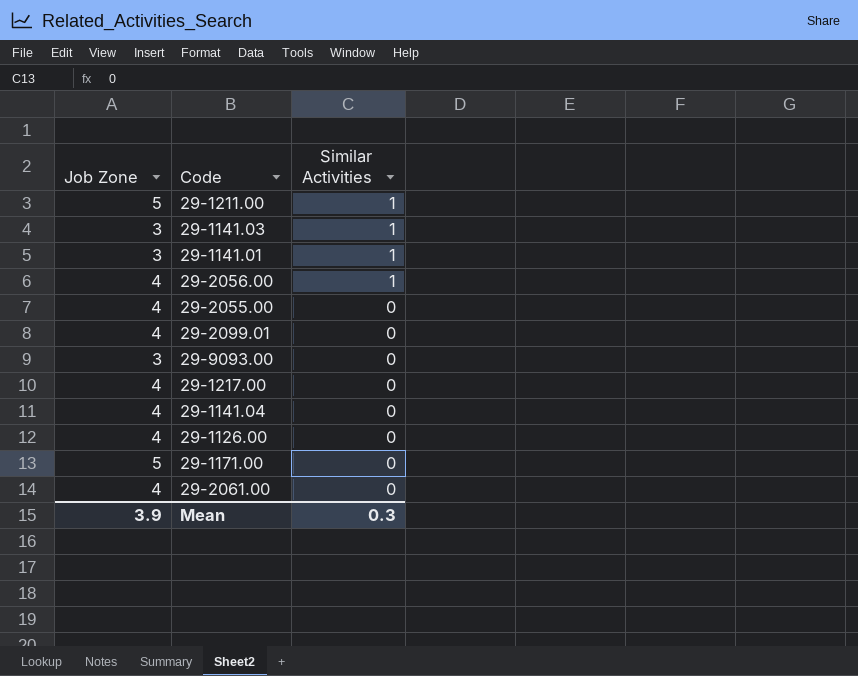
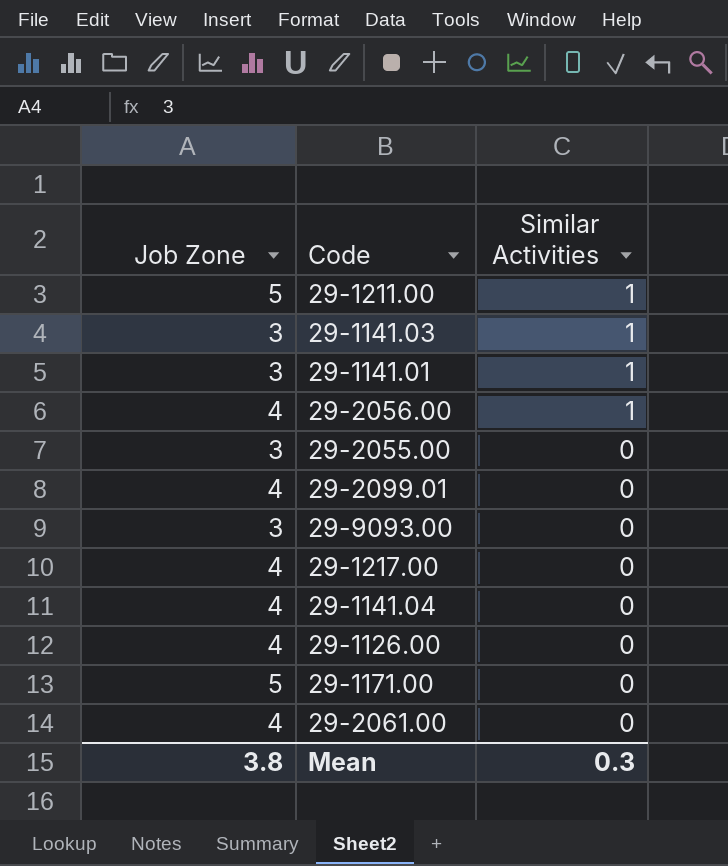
29-2055.00 | Job Zone: 4 -> 3
Mean | Job Zone: 3.9 -> 3.8

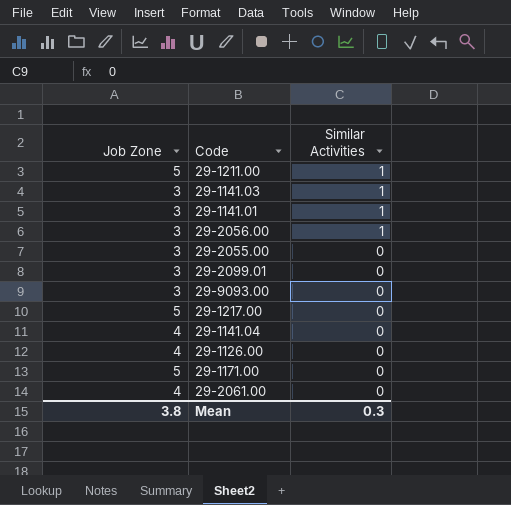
29-2056.00 | Job Zone: 4 -> 3
29-2099.01 | Job Zone: 4 -> 3
29-1217.00 | Job Zone: 4 -> 5

